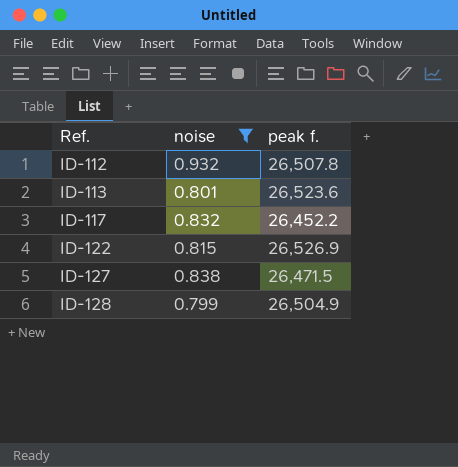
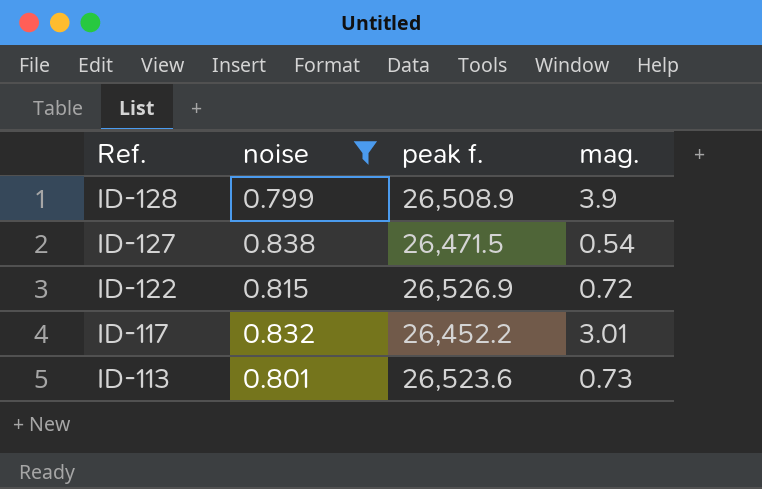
row order: Ref. ascending -> Ref. descending
column mag. | position: none -> 4
row ID-112: 0.932 | 26,507.8 -> none
ID-128 | peak f.: 26,504.9 -> 26,508.9

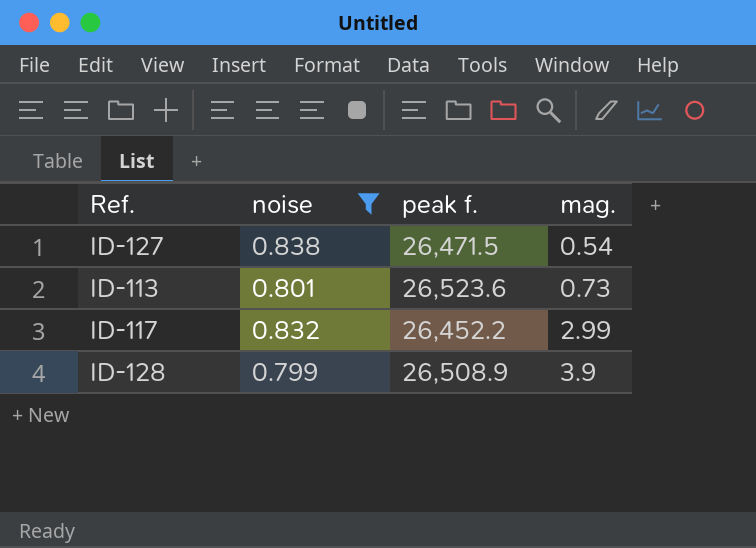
row order: Ref. descending -> mag. ascending
row ID-122: 0.815 | 26,526.9 | 0.72 -> none
ID-117 | mag.: 3.01 -> 2.99

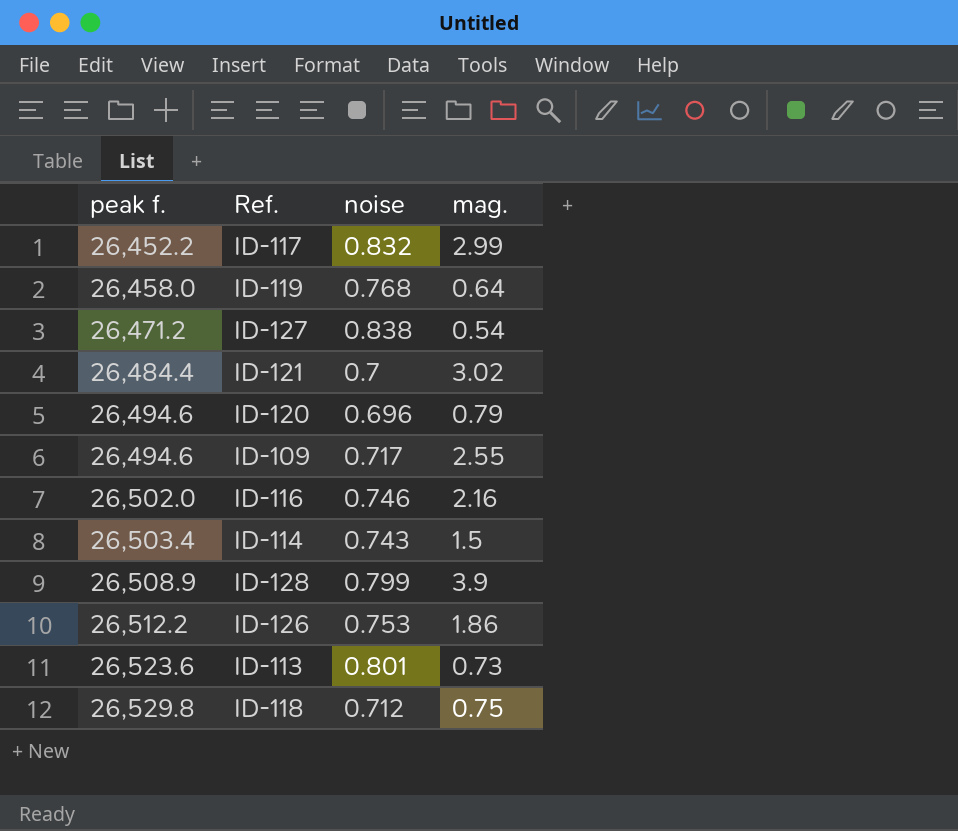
filter: noise >= 0.799 -> none
row order: mag. ascending -> peak f. ascending
column peak f. | position: 3 -> 1
ID-127 | peak f.: 26,471.5 -> 26,471.2

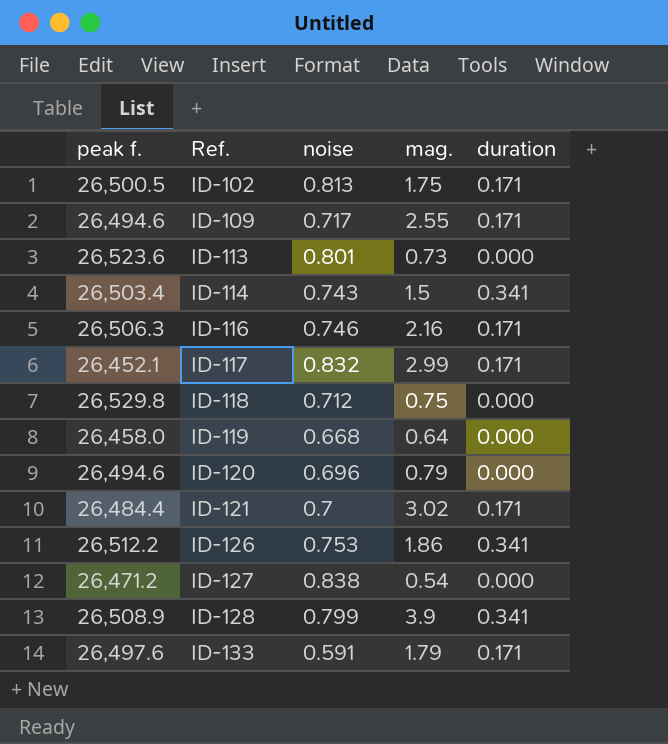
row order: peak f. ascending -> Ref. ascending
column duration | position: none -> 5
row ID-102: none -> 26,500.5 | 0.813 | 1.75 | 0.171
ID-116 | peak f.: 26,502.0 -> 26,506.3
ID-117 | peak f.: 26,452.2 -> 26,452.1
ID-119 | noise: 0.768 -> 0.668
row ID-133: none -> 26,497.6 | 0.591 | 1.79 | 0.171

